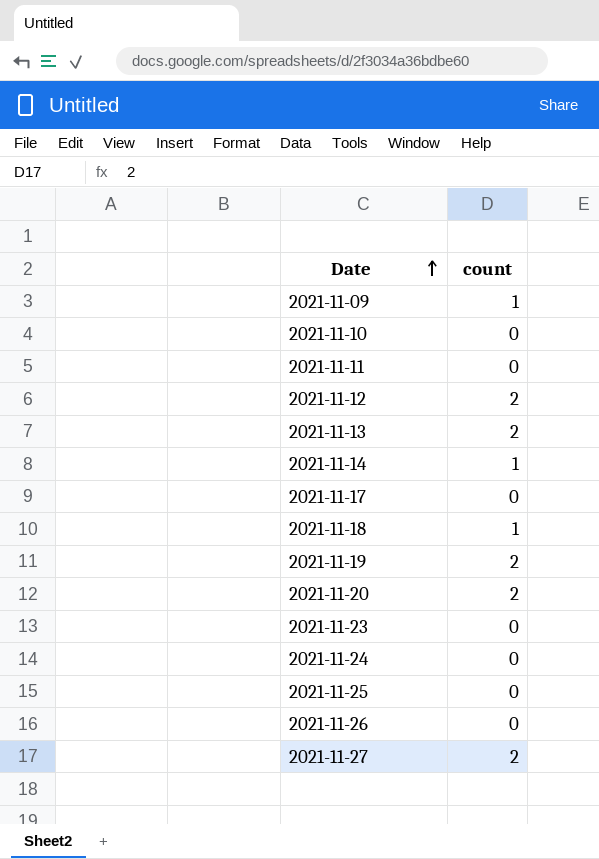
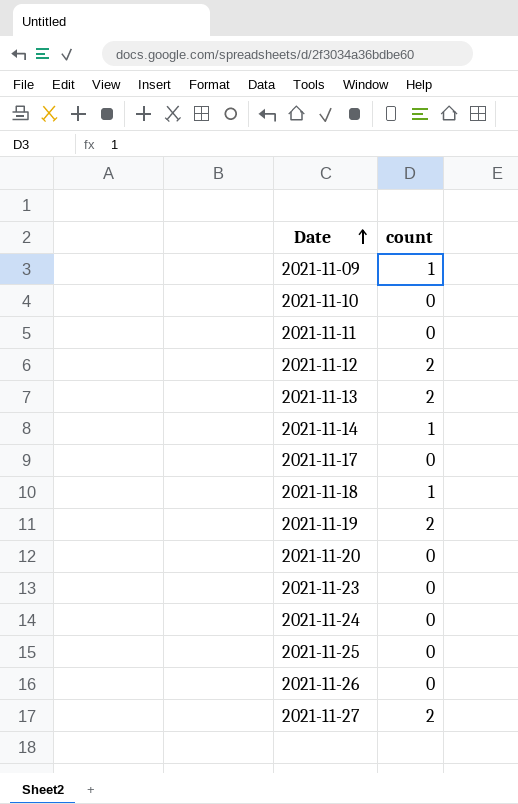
2021-11-20 | count: 2 -> 0

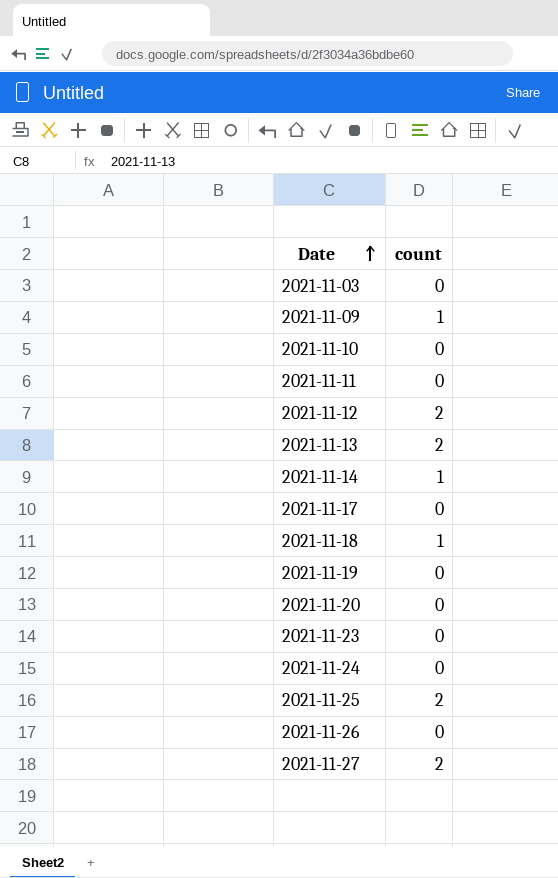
row 2021-11-03: none -> 0
2021-11-19 | count: 2 -> 0
2021-11-25 | count: 0 -> 2

